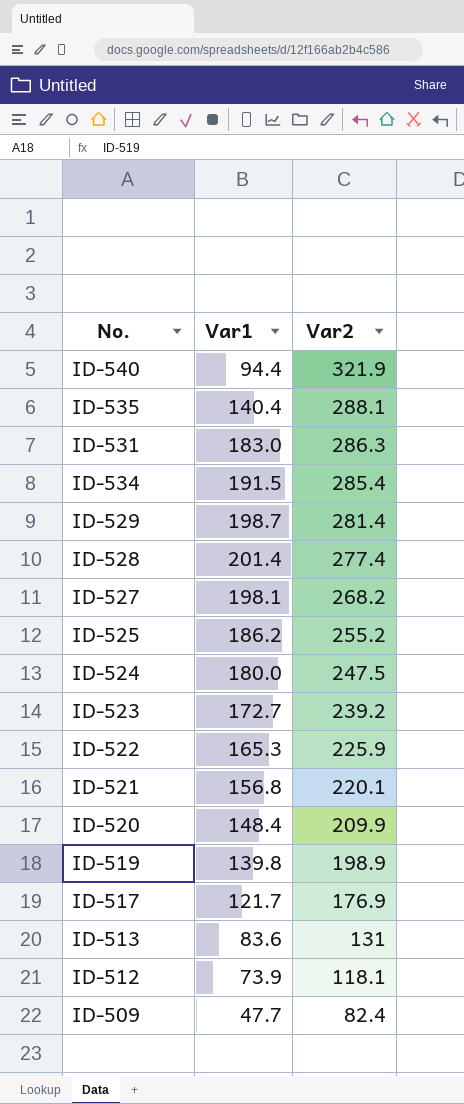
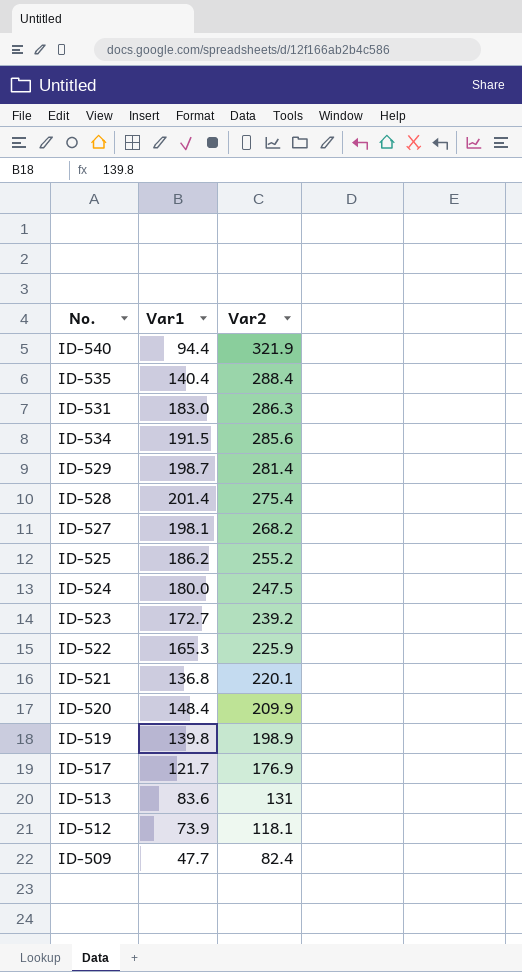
ID-535 | Var2: 288.1 -> 288.4
ID-534 | Var2: 285.4 -> 285.6
ID-528 | Var2: 277.4 -> 275.4
ID-521 | Var1: 156.8 -> 136.8

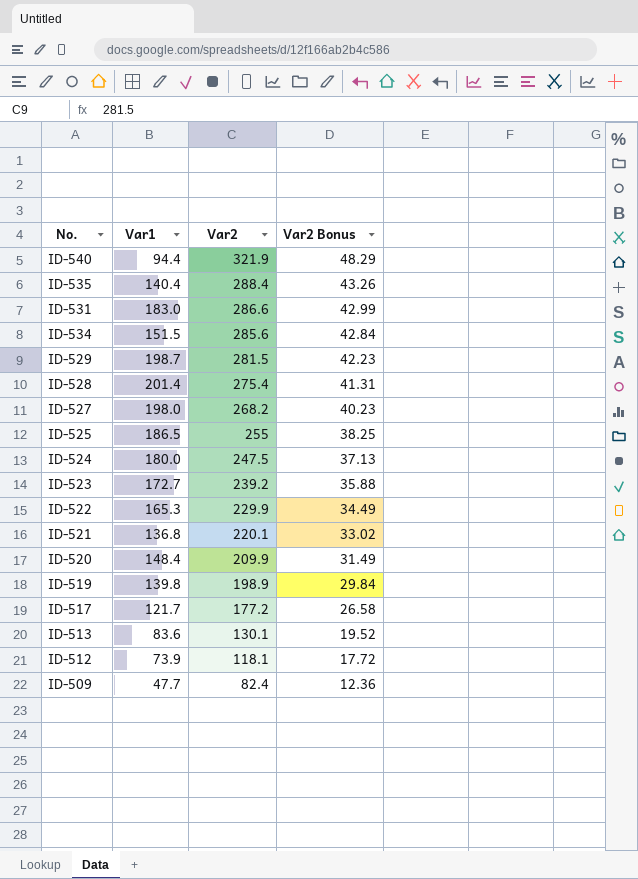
column Var2 Bonus | formula: none -> [Var2] * 0.15
ID-531 | Var2: 286.3 -> 286.6
ID-534 | Var1: 191.5 -> 151.5
ID-529 | Var2: 281.4 -> 281.5
ID-527 | Var1: 198.1 -> 198.0
ID-525 | Var1: 186.2 -> 186.5
ID-525 | Var2: 255.2 -> 255
ID-522 | Var2: 225.9 -> 229.9
ID-517 | Var2: 176.9 -> 177.2
ID-513 | Var2: 131 -> 130.1

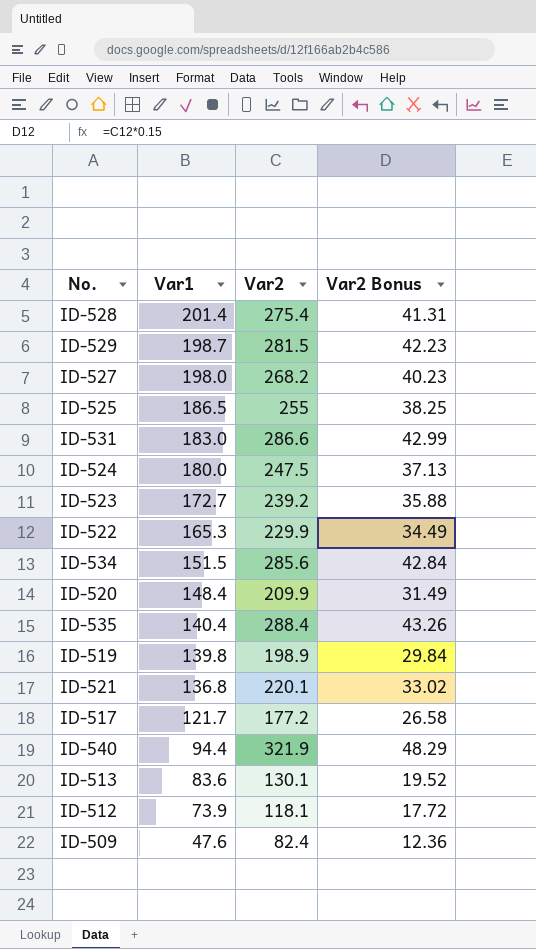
row order: Var2 descending -> Var1 descending
ID-509 | Var1: 47.7 -> 47.6

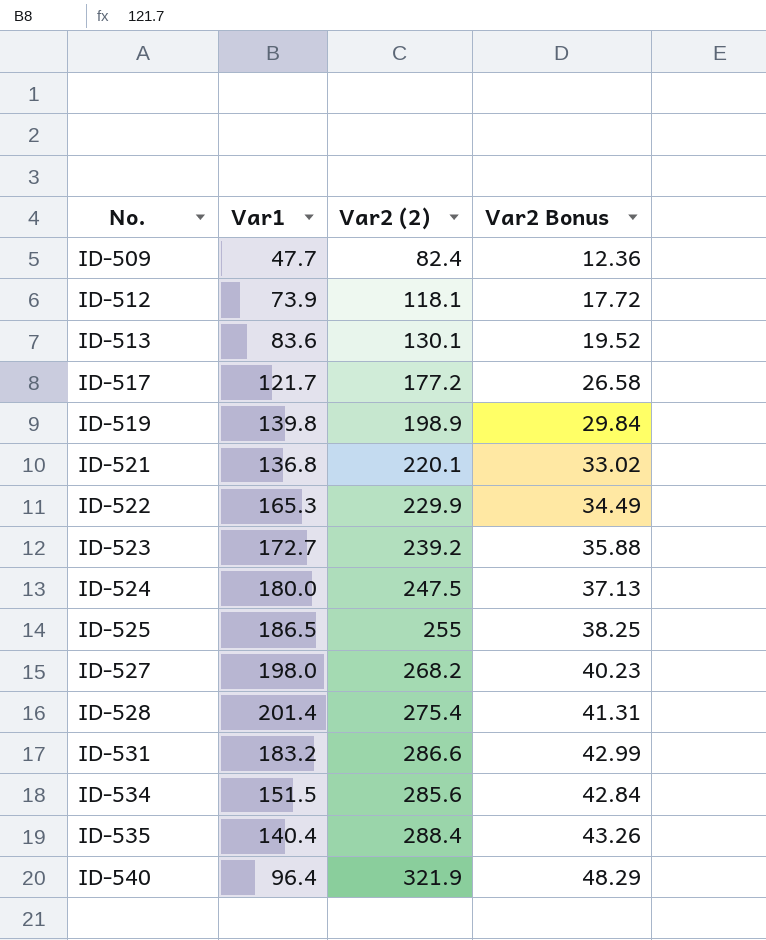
row order: Var1 descending -> No. ascending
column name: Var2 -> Var2 (2)
row ID-529: 198.7 | 281.5 | 42.23 -> none
row ID-520: 148.4 | 209.9 | 31.49 -> none
ID-509 | Var1: 47.6 -> 47.7
ID-531 | Var1: 183.0 -> 183.2
ID-540 | Var1: 94.4 -> 96.4

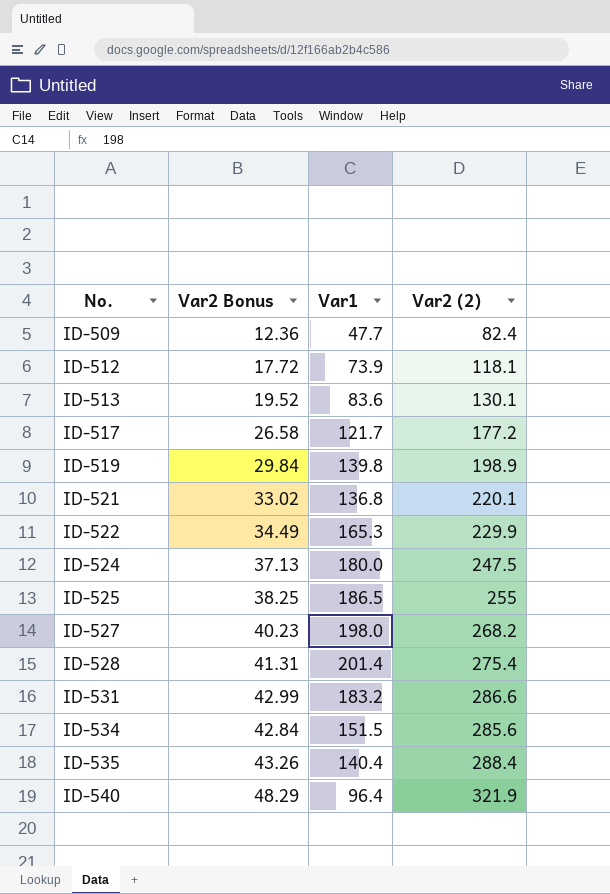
column Var2 Bonus | position: 4 -> 2
row ID-523: 172.7 | 239.2 | 35.88 -> none

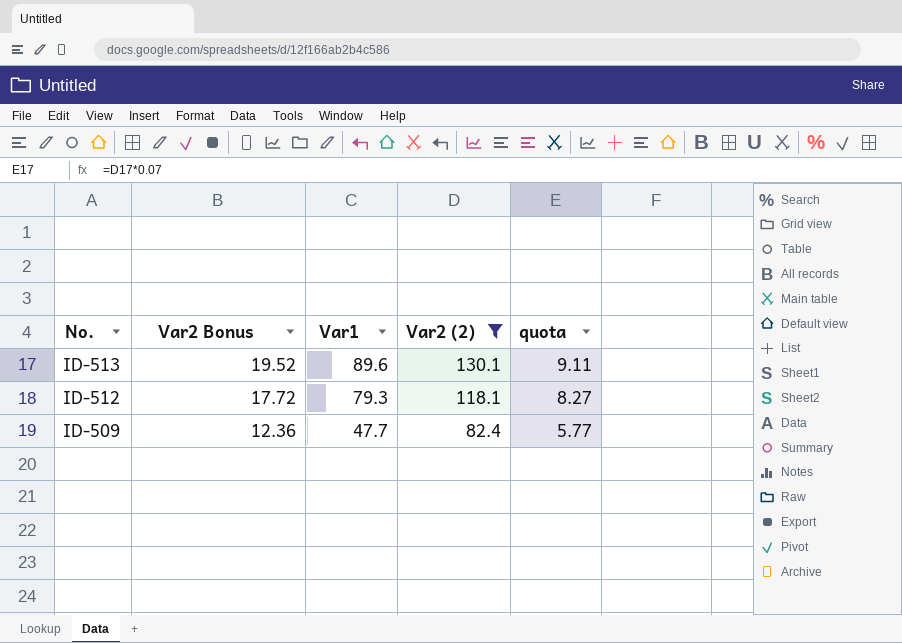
filter: none -> Var2 (2) <= 130.1
row order: No. ascending -> No. descending
column quota | formula: none -> [Var2 (2)] * 0.07
ID-513 | Var1: 83.6 -> 89.6
ID-512 | Var1: 73.9 -> 79.3

